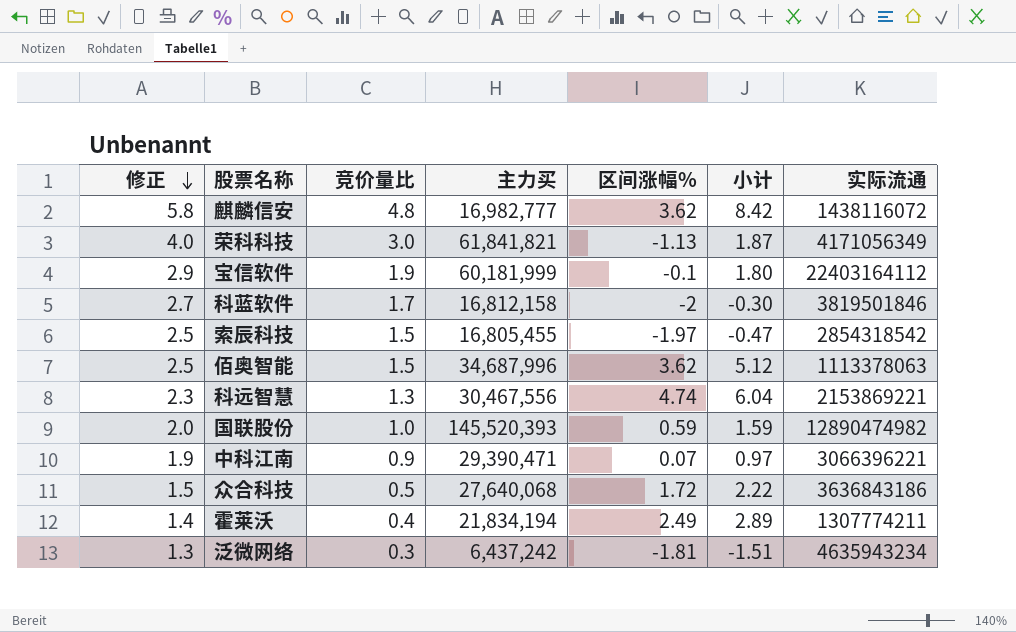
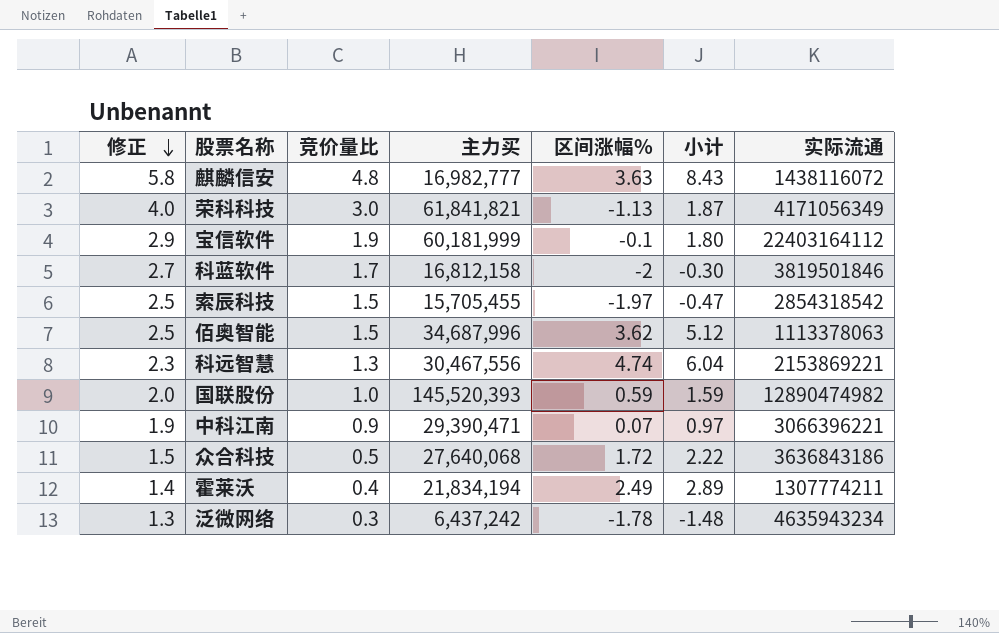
麒麟信安 | 区间涨幅%: 3.62 -> 3.63
麒麟信安 | 小计: 8.42 -> 8.43
索辰科技 | 主力买: 16,805,455 -> 15,705,455
泛微网络 | 区间涨幅%: -1.81 -> -1.78
泛微网络 | 小计: -1.51 -> -1.48

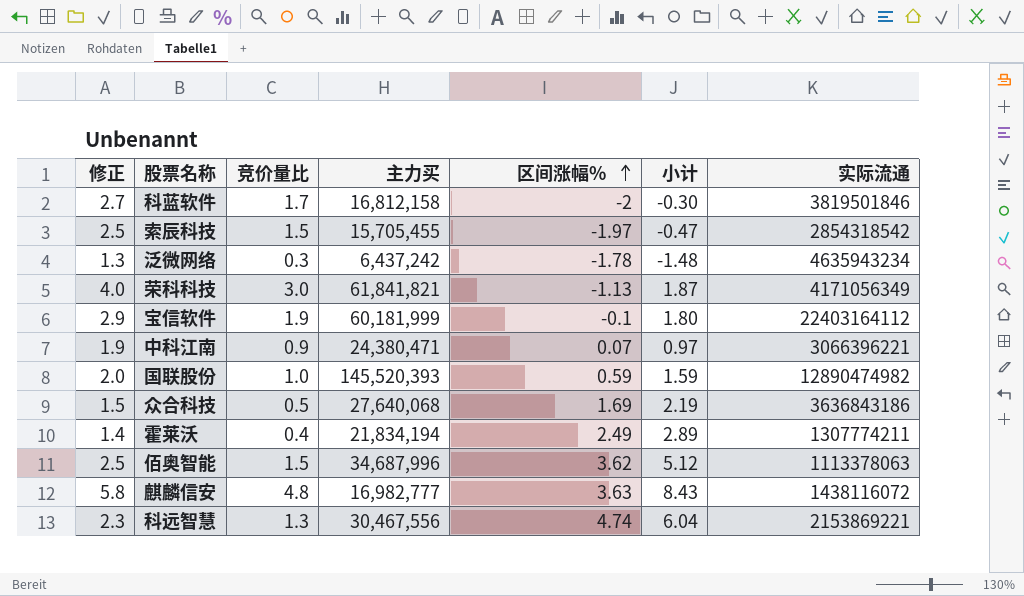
row order: 修正 descending -> 区间涨幅% ascending
中科江南 | 主力买: 29,390,471 -> 24,380,471
众合科技 | 区间涨幅%: 1.72 -> 1.69
众合科技 | 小计: 2.22 -> 2.19

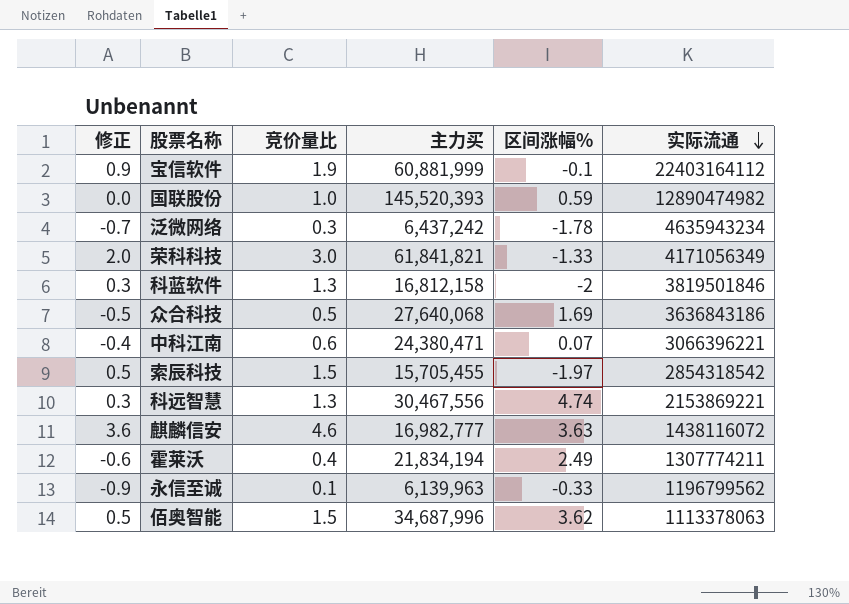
row order: 区间涨幅% ascending -> 实际流通 descending
column 小计 | formula: [竞价量比] + [区间涨幅%] -> none
column 修正 | formula: [竞价量比] + 1 -> [竞价量比] - 1
宝信软件 | 主力买: 60,181,999 -> 60,881,999
荣科科技 | 区间涨幅%: -1.13 -> -1.33
科蓝软件 | 竞价量比: 1.7 -> 1.3
中科江南 | 竞价量比: 0.9 -> 0.6
麒麟信安 | 竞价量比: 4.8 -> 4.6
row 永信至诚: none -> -0.9 | 0.1 | 6,139,963 | -0.33 | 1196799562

